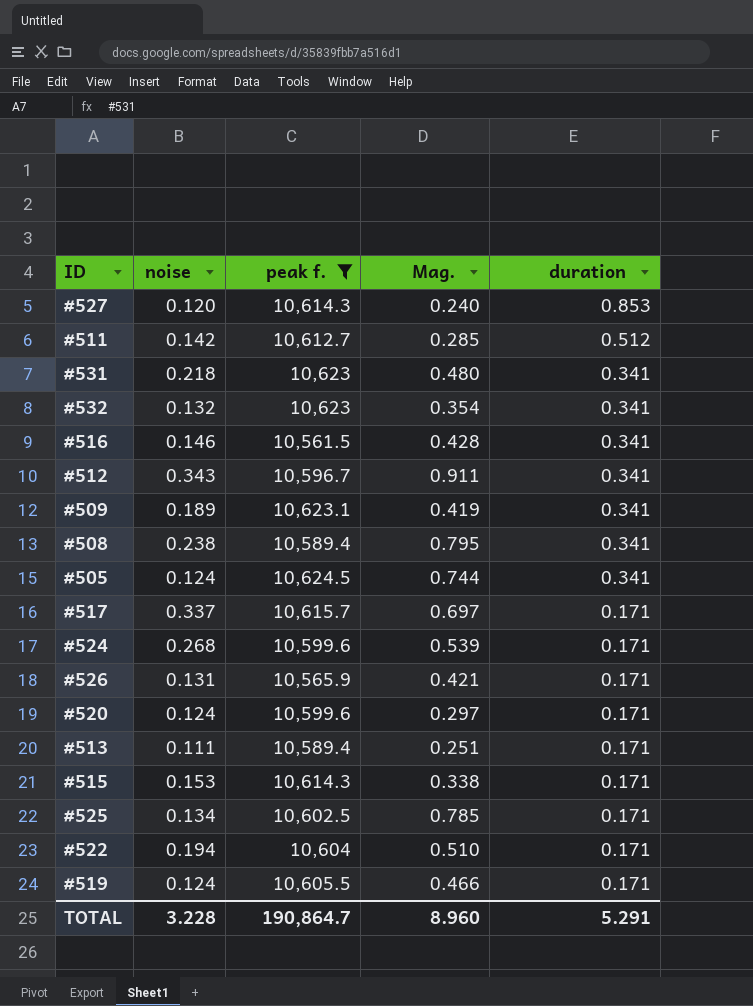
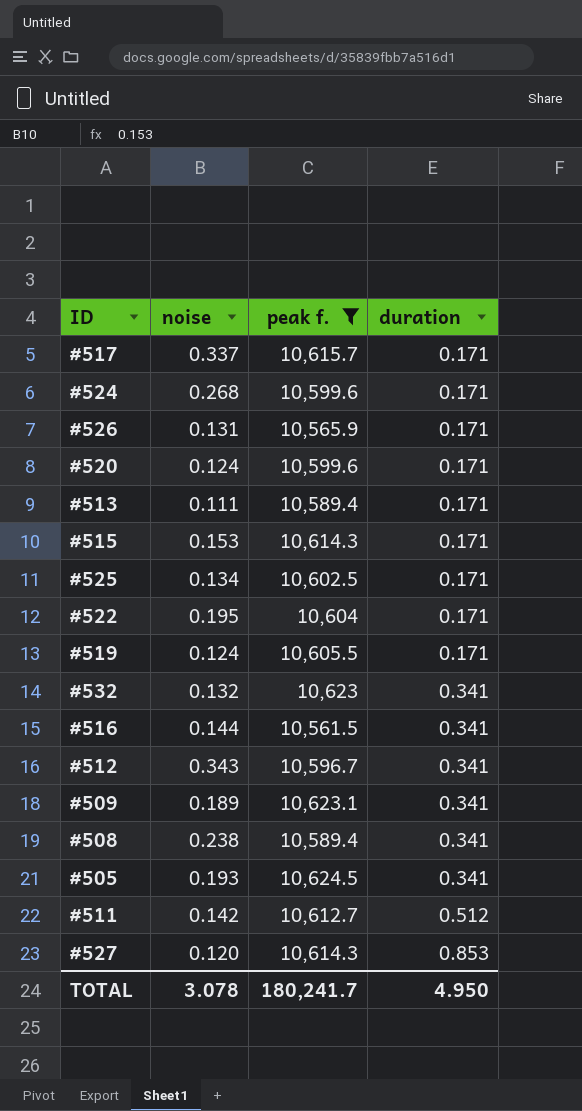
row order: duration descending -> duration ascending
column Mag. | position: 4 -> none
row #531: 0.218 | 10,623 | 0.480 | 0.341 -> none
#522 | noise: 0.194 -> 0.195
#516 | noise: 0.146 -> 0.144
#505 | noise: 0.124 -> 0.193
TOTAL | noise: 3.228 -> 3.078
TOTAL | peak f.: 190,864.7 -> 180,241.7
TOTAL | duration: 5.291 -> 4.950

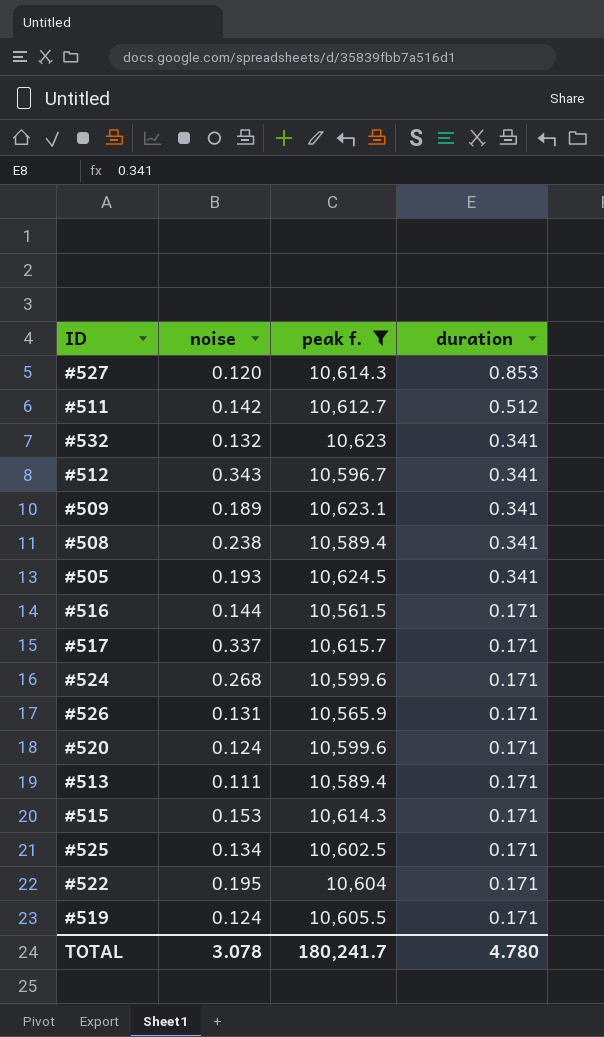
row order: duration ascending -> duration descending
#516 | duration: 0.341 -> 0.171
TOTAL | duration: 4.950 -> 4.780

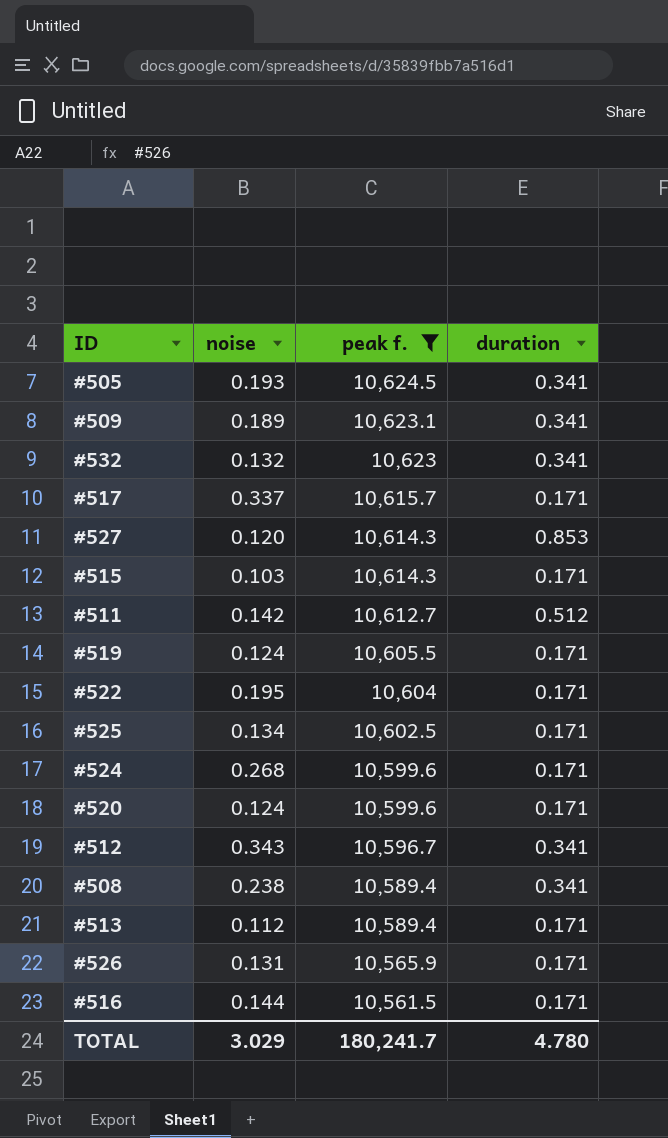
row order: duration descending -> peak f. descending
#515 | noise: 0.153 -> 0.103
#513 | noise: 0.111 -> 0.112
TOTAL | noise: 3.078 -> 3.029

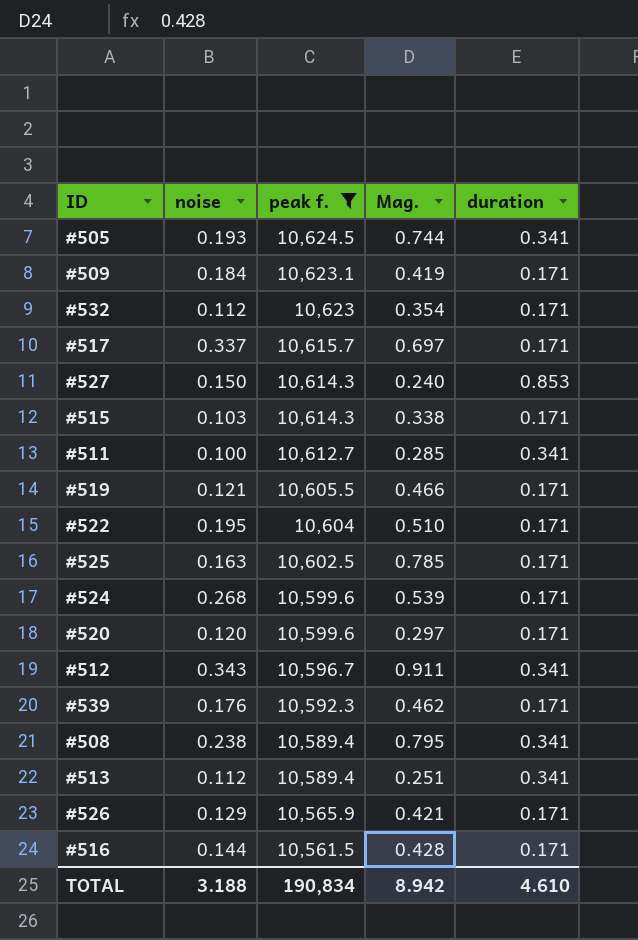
column Mag. | position: none -> 4
#509 | noise: 0.189 -> 0.184
#509 | duration: 0.341 -> 0.171
#532 | noise: 0.132 -> 0.112
#532 | duration: 0.341 -> 0.171
#527 | noise: 0.120 -> 0.150
#511 | noise: 0.142 -> 0.100
#511 | duration: 0.512 -> 0.341
#519 | noise: 0.124 -> 0.121
#525 | noise: 0.134 -> 0.163
#520 | noise: 0.124 -> 0.120
row #539: none -> 0.176 | 10,592.3 | 0.462 | 0.171
#513 | duration: 0.171 -> 0.341
#526 | noise: 0.131 -> 0.129
TOTAL | noise: 3.029 -> 3.188
TOTAL | peak f.: 180,241.7 -> 190,834
TOTAL | duration: 4.780 -> 4.610

